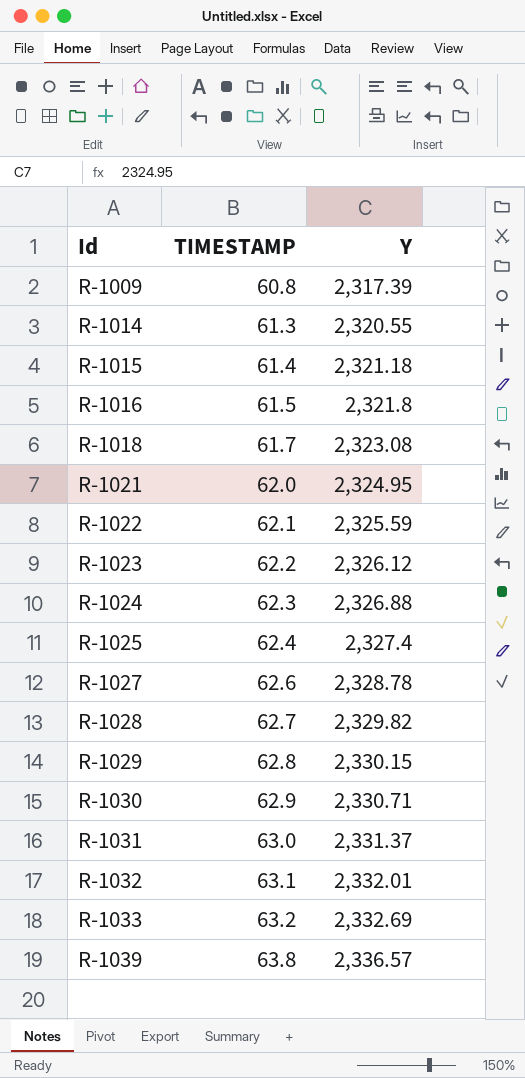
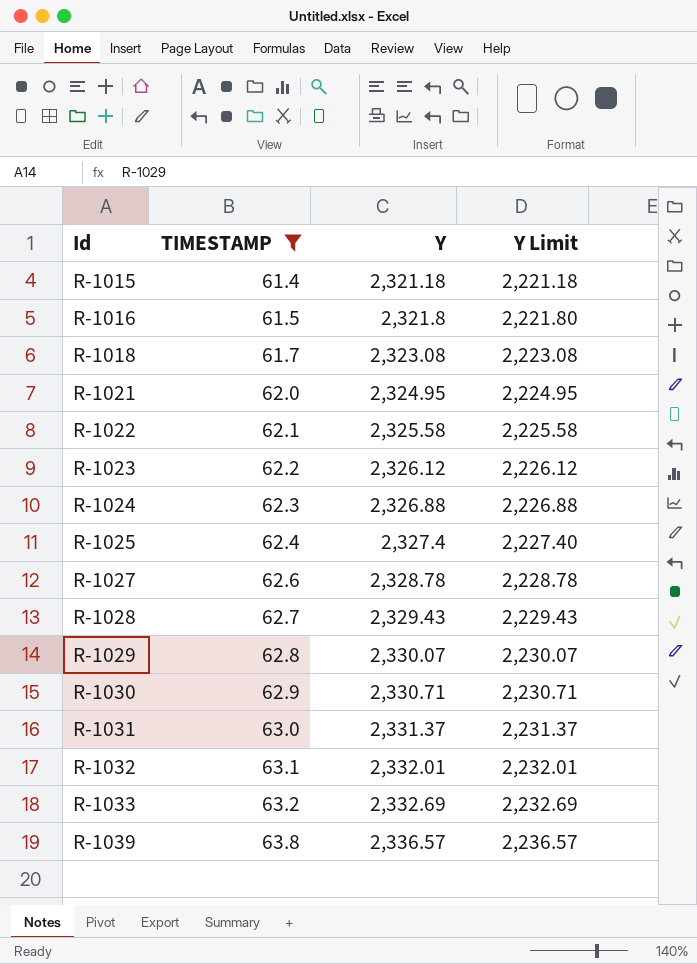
filter: none -> TIMESTAMP >= 61.4
column Y Limit | formula: none -> [Y] - 100
R-1022 | Y: 2,325.59 -> 2,325.58
R-1028 | Y: 2,329.82 -> 2,329.43
R-1029 | Y: 2,330.15 -> 2,330.07

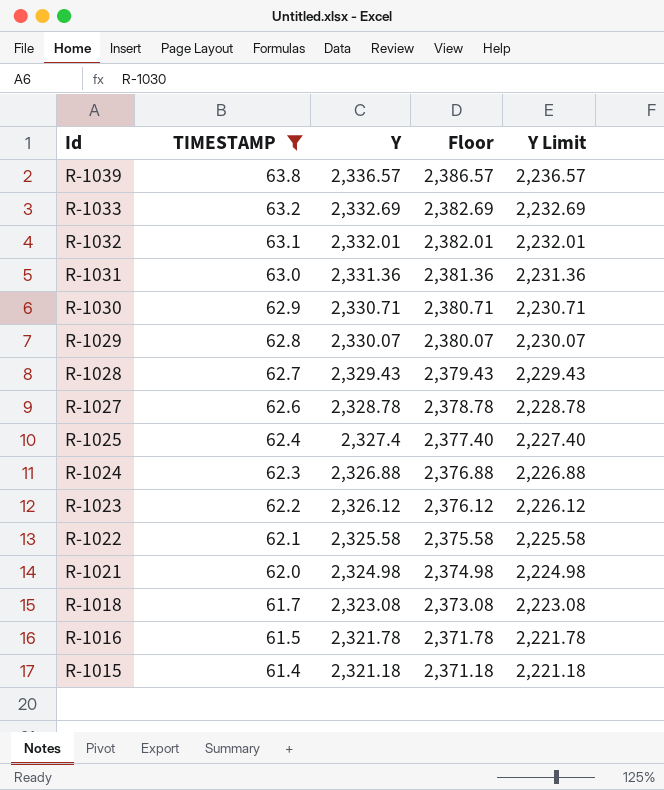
row order: Id ascending -> Id descending
column Floor | formula: none -> [Y] + 50
R-1031 | Y: 2,331.37 -> 2,331.36
R-1031 | Y Limit: 2,231.37 -> 2,231.36
R-1021 | Y: 2,324.95 -> 2,324.98
R-1021 | Y Limit: 2,224.95 -> 2,224.98
R-1016 | Y: 2,321.8 -> 2,321.78
R-1016 | Y Limit: 2,221.80 -> 2,221.78

